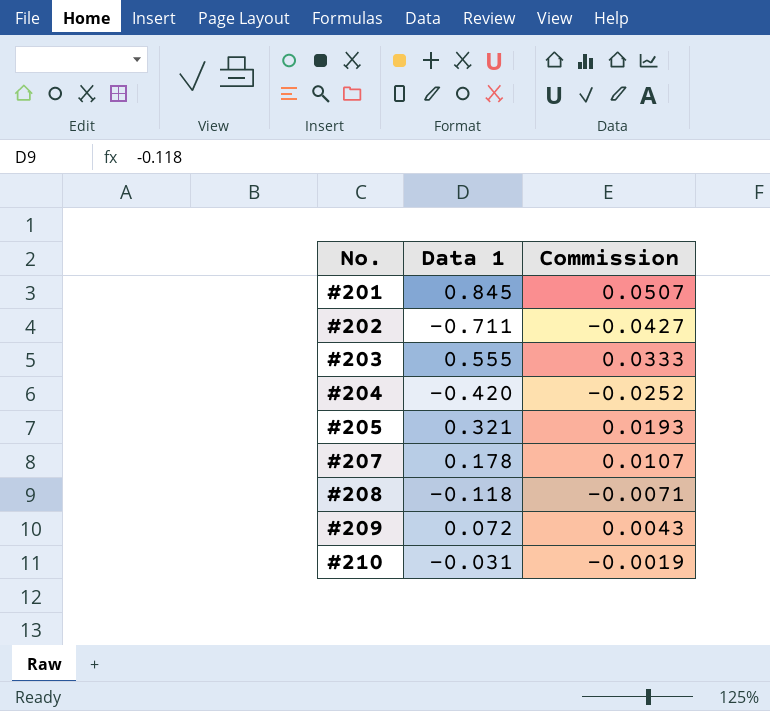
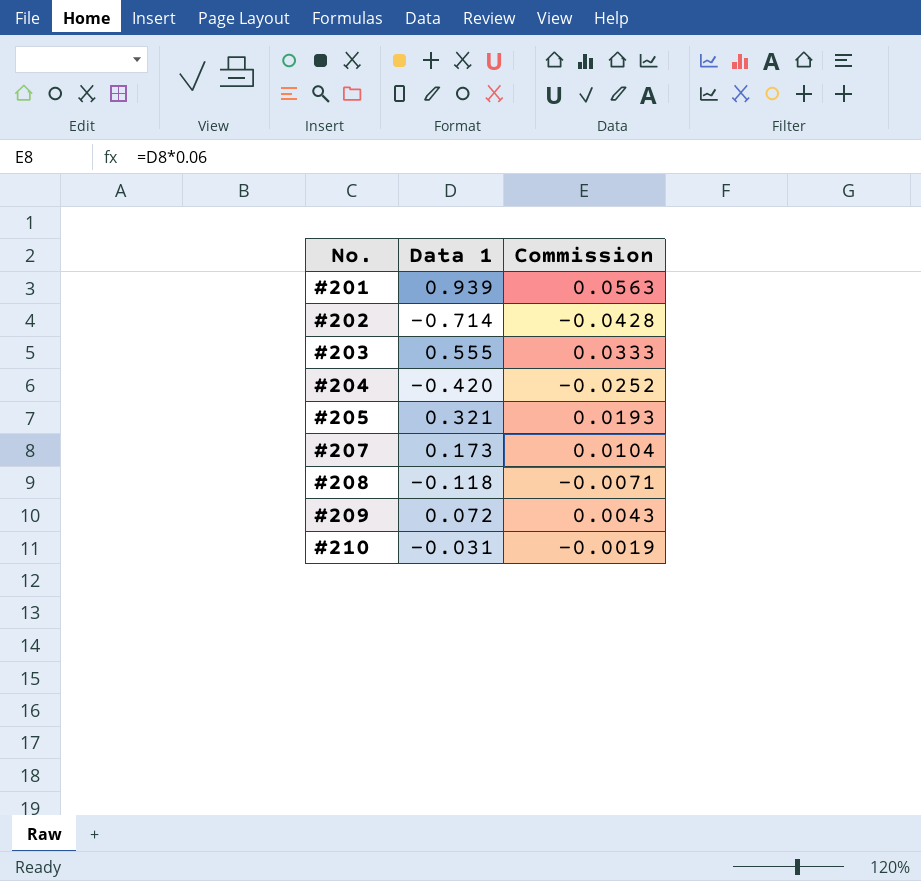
#201 | Data 1: 0.845 -> 0.939
#201 | Commission: 0.0507 -> 0.0563
#202 | Data 1: -0.711 -> -0.714
#202 | Commission: -0.0427 -> -0.0428
#207 | Data 1: 0.178 -> 0.173
#207 | Commission: 0.0107 -> 0.0104

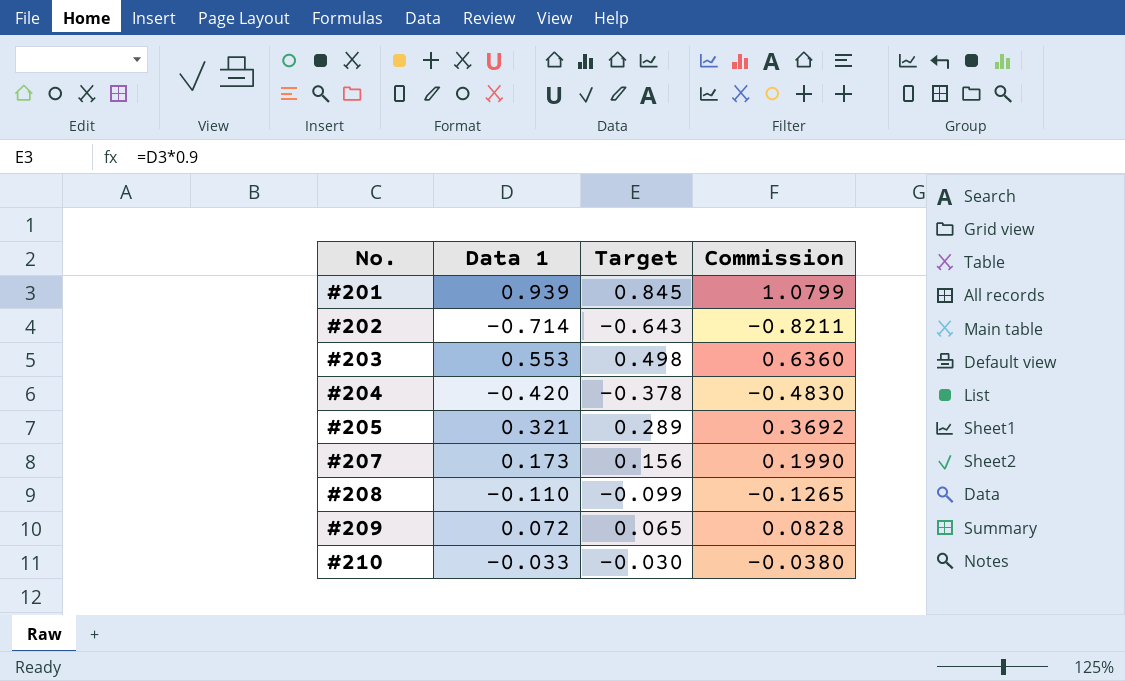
column Target | formula: none -> [Data 1] * 0.9
column Commission | formula: [Data 1] * 0.06 -> [Data 1] * 1.15
#203 | Data 1: 0.555 -> 0.553
#208 | Data 1: -0.118 -> -0.110
#210 | Data 1: -0.031 -> -0.033

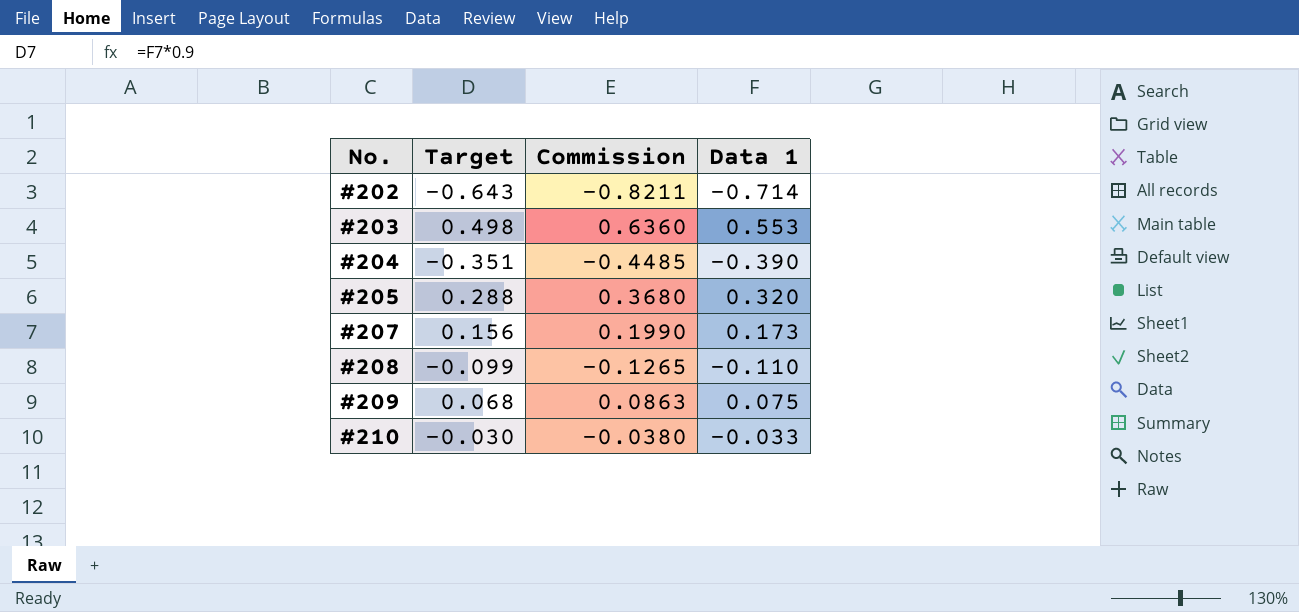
column Data 1 | position: 2 -> 4
row #201: 0.939 | 0.845 | 1.0799 -> none
#204 | Target: -0.378 -> -0.351
#204 | Commission: -0.4830 -> -0.4485
#204 | Data 1: -0.420 -> -0.390
#205 | Target: 0.289 -> 0.288
#205 | Commission: 0.3692 -> 0.3680
#205 | Data 1: 0.321 -> 0.320
#209 | Target: 0.065 -> 0.068
#209 | Commission: 0.0828 -> 0.0863
#209 | Data 1: 0.072 -> 0.075

